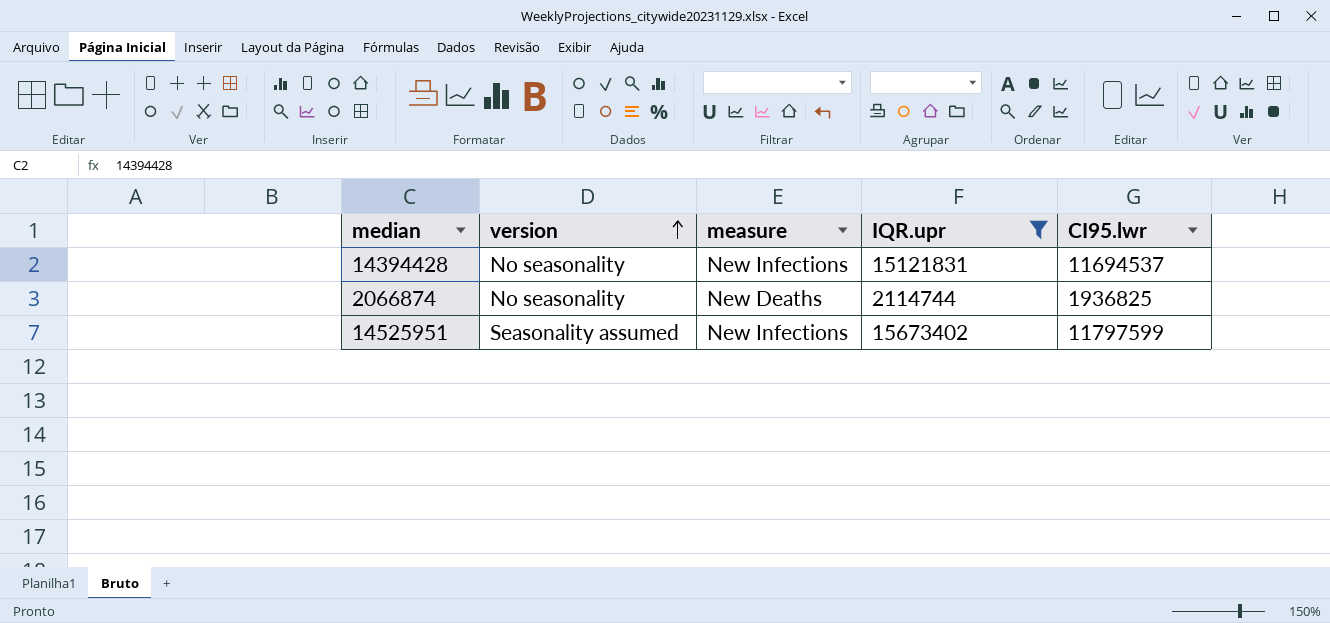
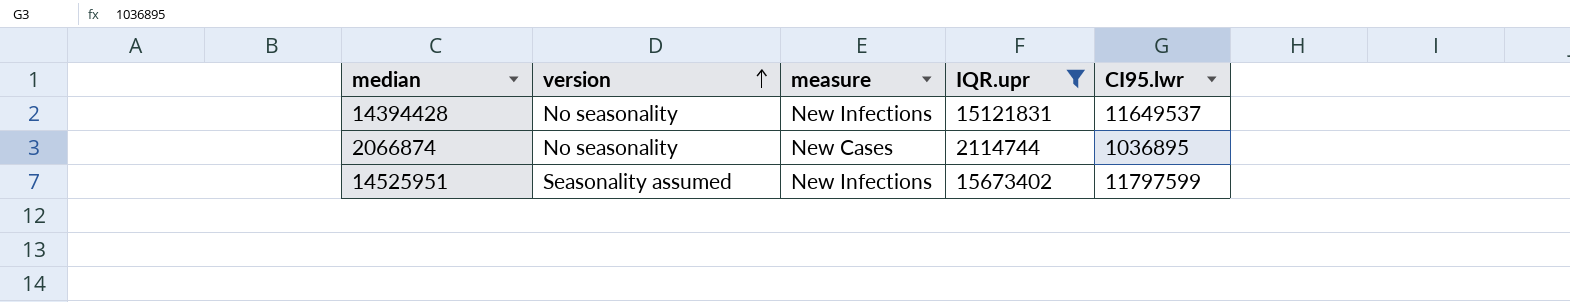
14394428 | CI95.lwr: 11694537 -> 11649537
2066874 | measure: New Deaths -> New Cases
2066874 | CI95.lwr: 1936825 -> 1036895

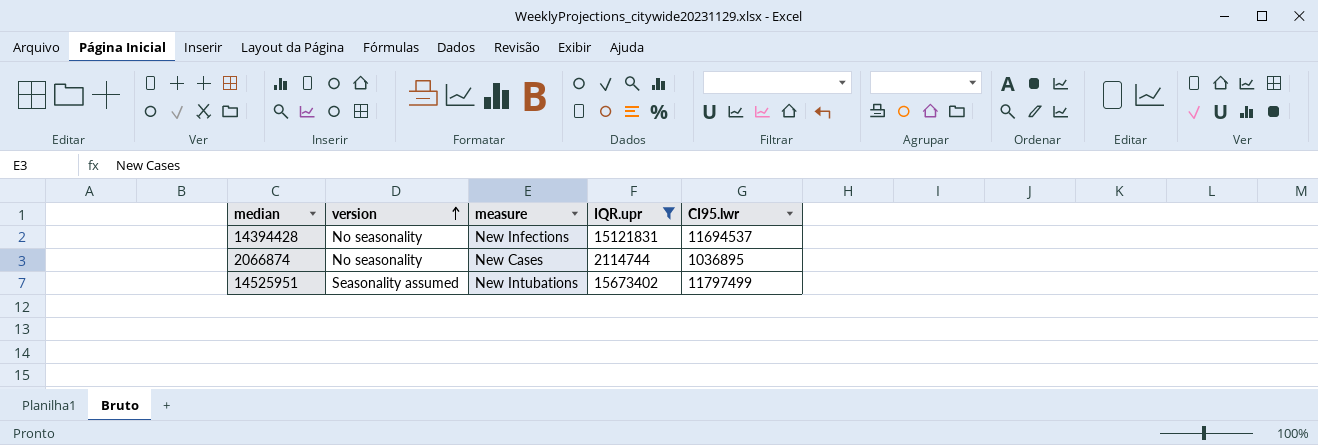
14394428 | CI95.lwr: 11649537 -> 11694537
14525951 | measure: New Infections -> New Intubations
14525951 | CI95.lwr: 11797599 -> 11797499

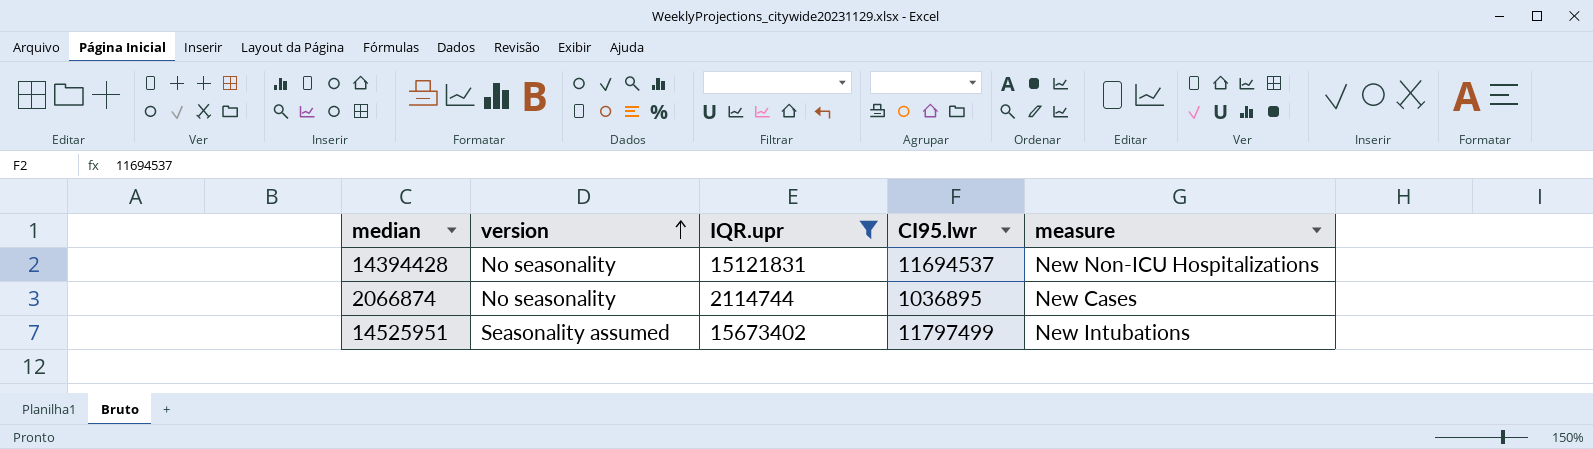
column measure | position: 3 -> 5
14394428 | measure: New Infections -> New Non-ICU Hospitalizations

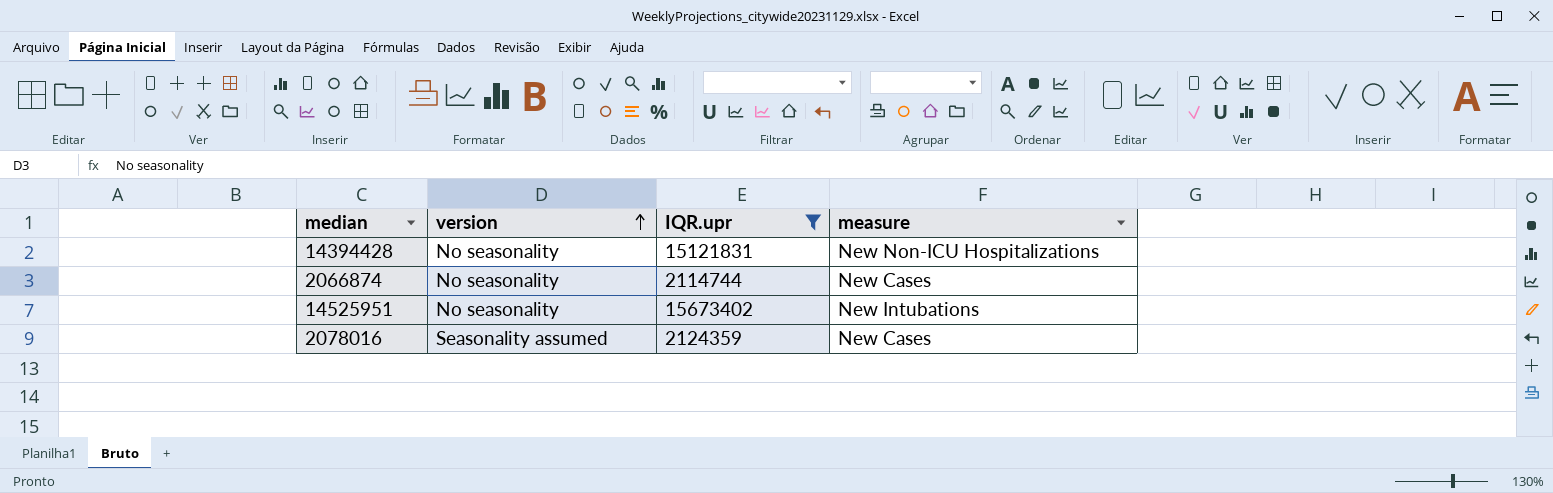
column CI95.lwr | position: 4 -> none
14525951 | version: Seasonality assumed -> No seasonality
row 2078016: none -> Seasonality assumed | 2124359 | New Cases

